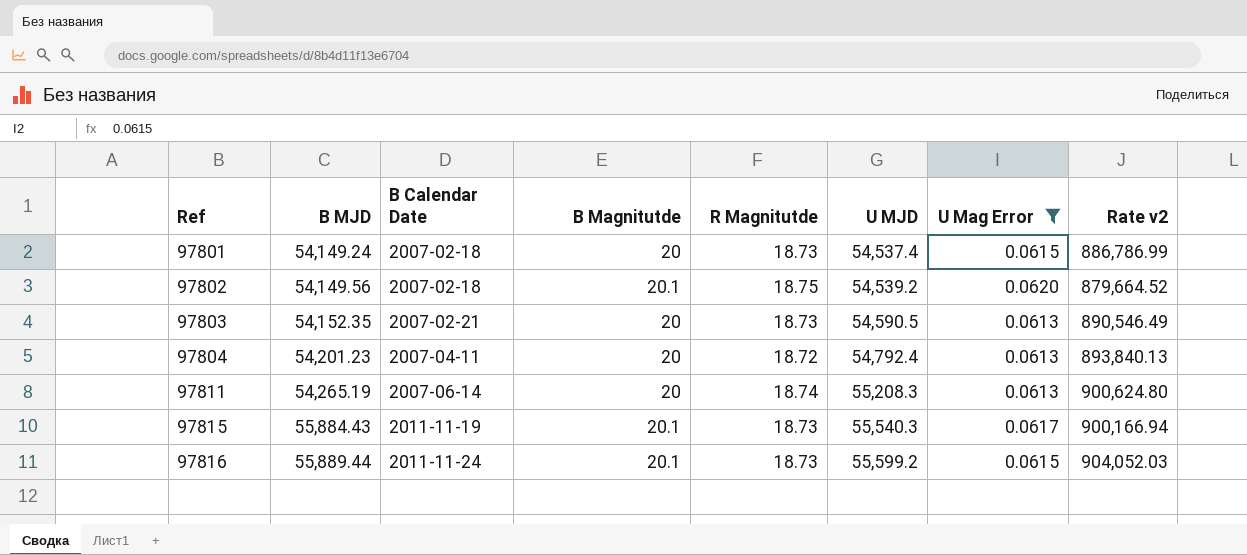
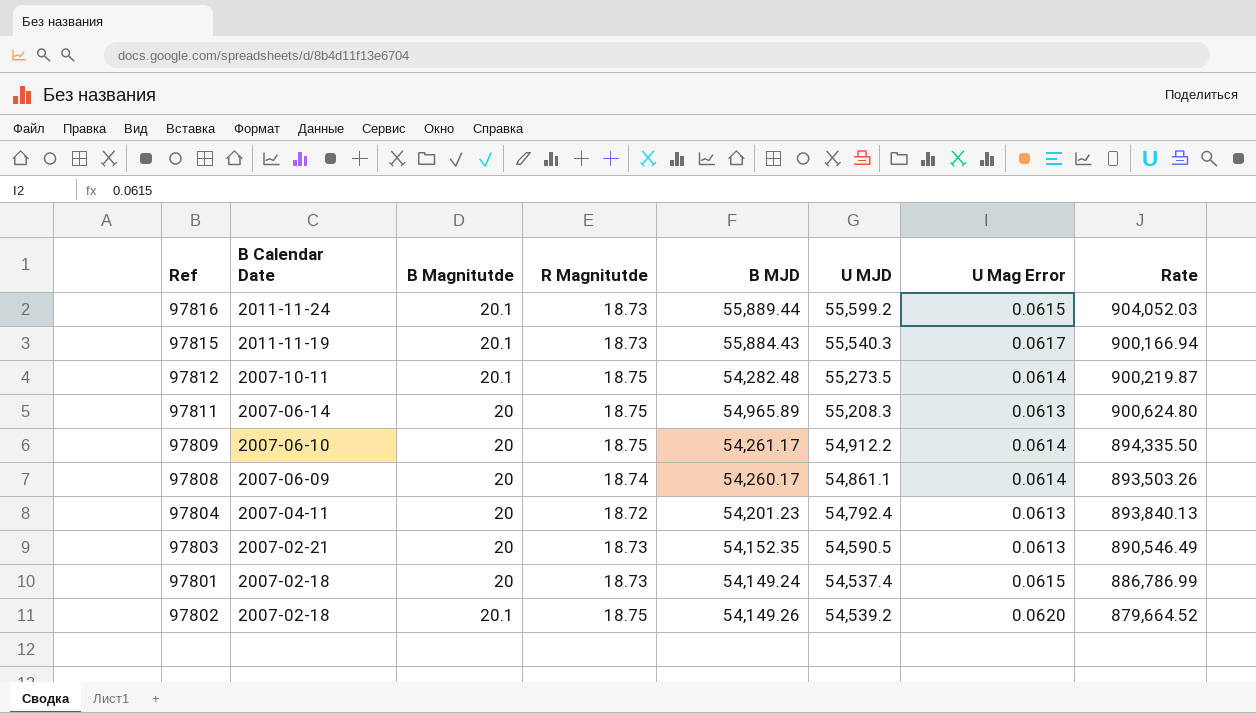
filter: U Mag Error != 0.0614 -> none
row order: Ref ascending -> B Calendar Date descending
column B MJD | position: 2 -> 5
column name: Rate v2 -> Rate
97811 | R Magnitutde: 18.74 -> 18.75
97811 | B MJD: 54,265.19 -> 54,965.89
97802 | B MJD: 54,149.56 -> 54,149.26

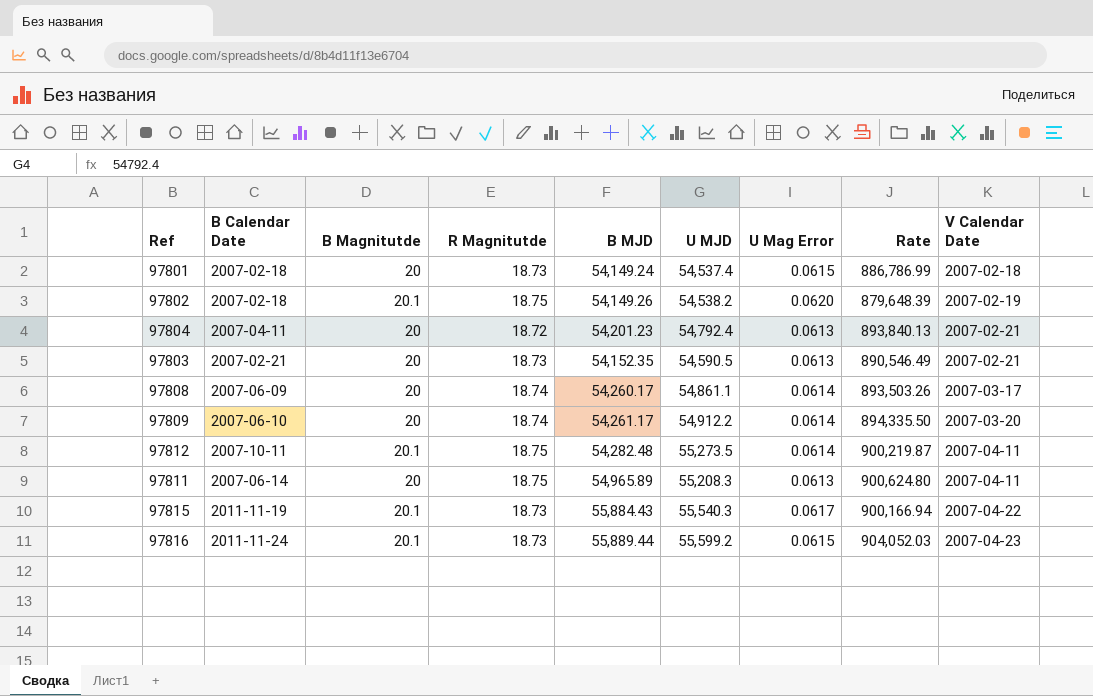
row order: B Calendar Date descending -> V Calendar Date ascending
column V Calendar Date | position: none -> 9
97802 | U MJD: 54,539.2 -> 54,538.2
97802 | Rate: 879,664.52 -> 879,648.39
97809 | R Magnitutde: 18.75 -> 18.74

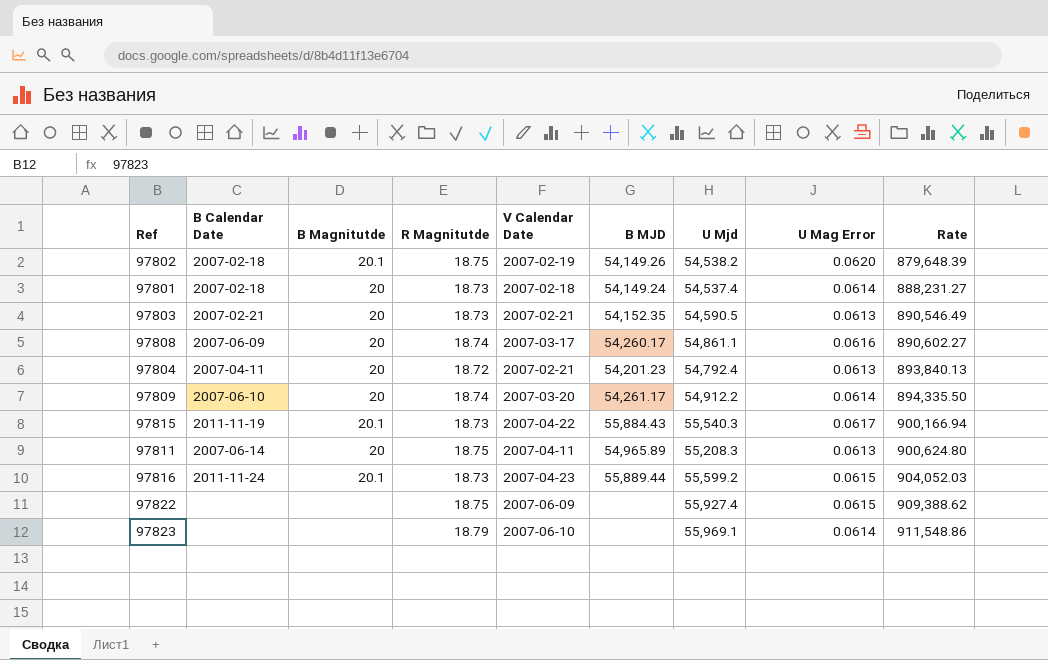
row order: V Calendar Date ascending -> Rate ascending
column V Calendar Date | position: 9 -> 5
column name: U MJD -> U Mjd
row 97812: 2007-10-11 | 20.1 | 18.75 | 54,282.48 | 55,273.5 | 0.0614 | 900,219.87 | 2007-04-11 -> none
97801 | U Mag Error: 0.0615 -> 0.0614
97801 | Rate: 886,786.99 -> 888,231.27
97808 | U Mag Error: 0.0614 -> 0.0616
97808 | Rate: 893,503.26 -> 890,602.27
row 97822: none -> none | none | 18.75 | 2007-06-09 | none | 55,927.4 | 0.0615 | 909,388.62
row 97823: none -> none | none | 18.79 | 2007-06-10 | none | 55,969.1 | 0.0614 | 911,548.86

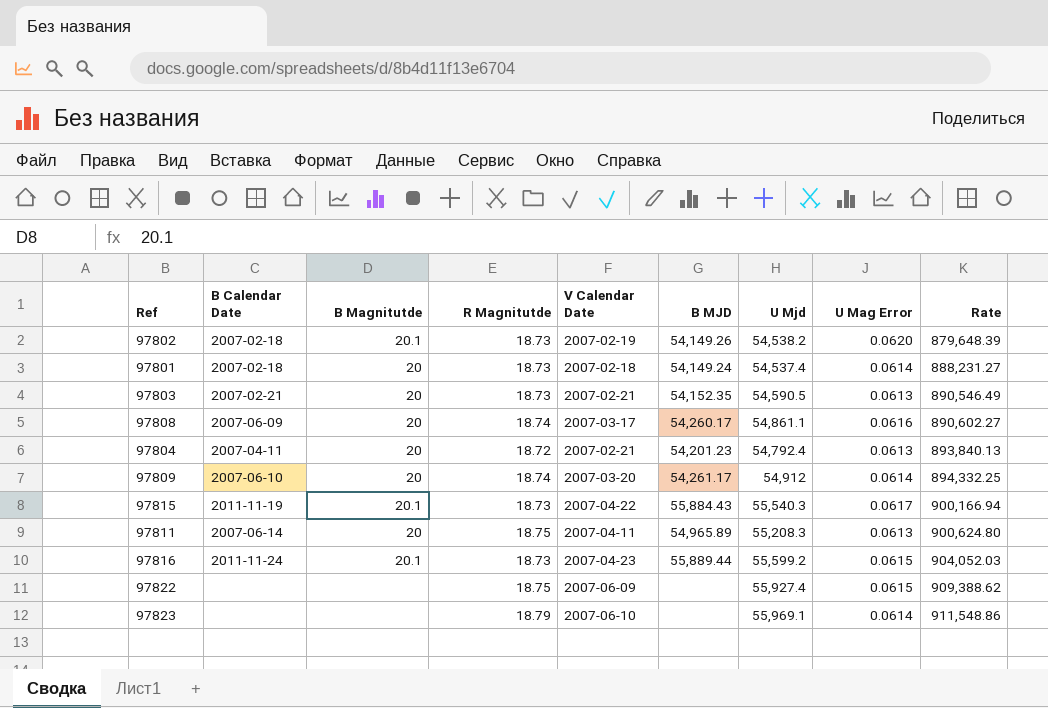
97802 | R Magnitutde: 18.75 -> 18.73
97809 | U Mjd: 54,912.2 -> 54,912
97809 | Rate: 894,335.50 -> 894,332.25

